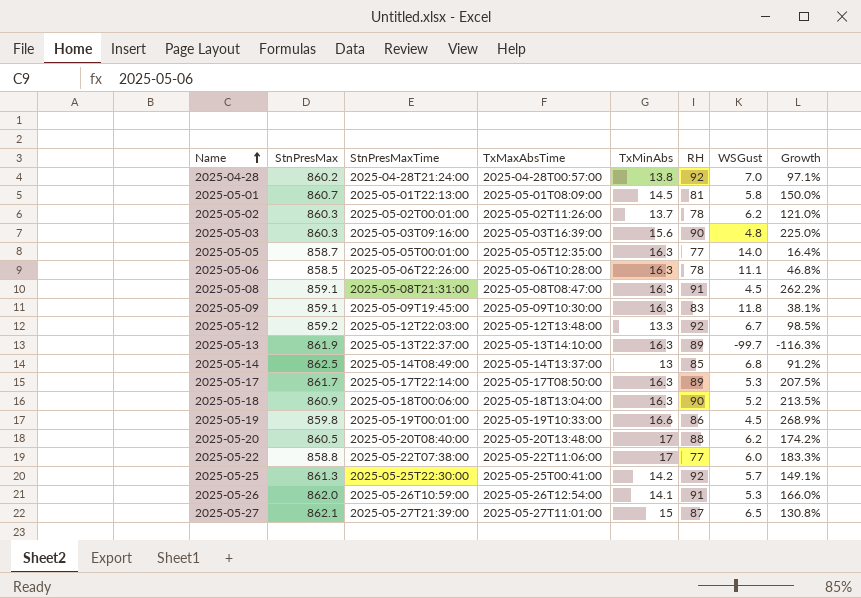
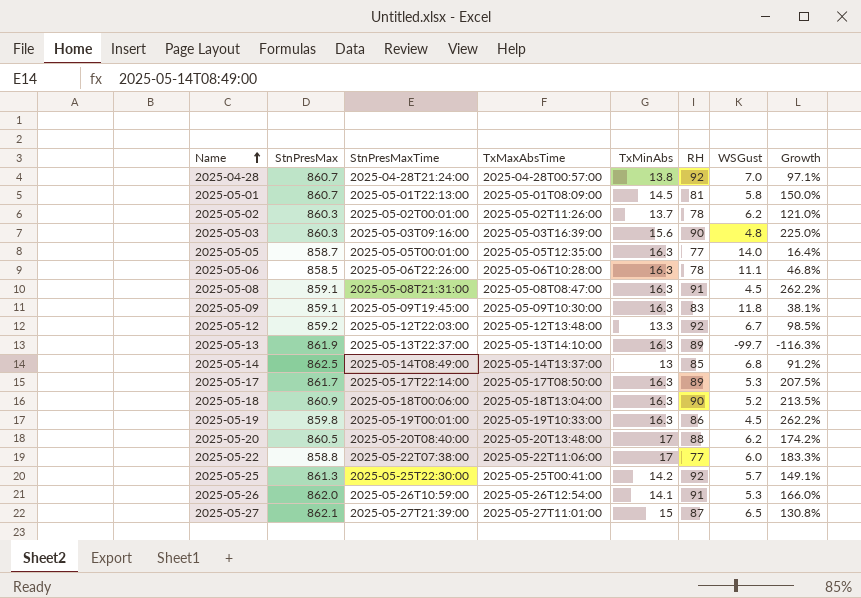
2025-04-28 | StnPresMax: 860.2 -> 860.7
2025-05-19 | TxMinAbs: 16.6 -> 16.3
2025-05-19 | Growth: 268.9% -> 262.2%

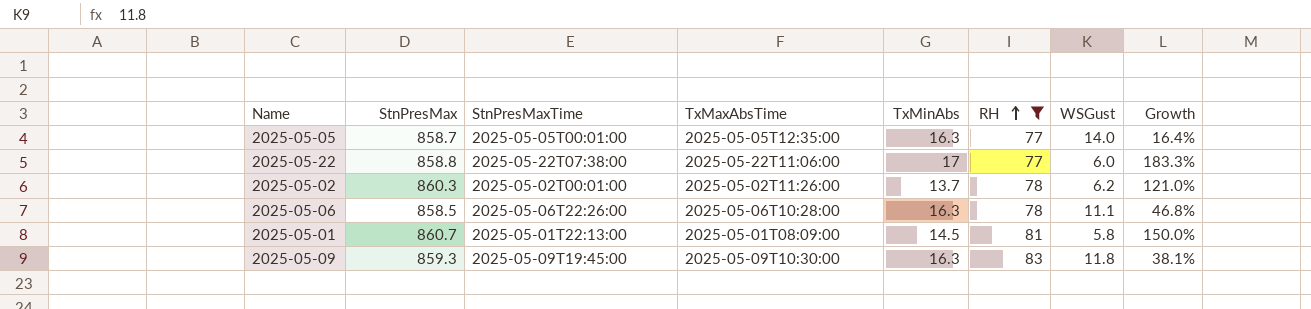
filter: none -> RH <= 83
row order: Name ascending -> RH ascending
2025-05-09 | StnPresMax: 859.1 -> 859.3

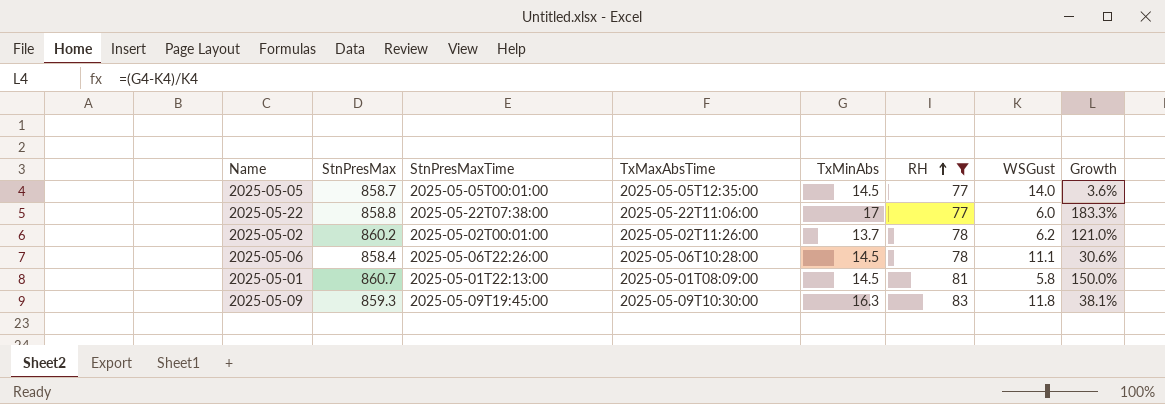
2025-05-05 | TxMinAbs: 16.3 -> 14.5
2025-05-05 | Growth: 16.4% -> 3.6%
2025-05-02 | StnPresMax: 860.3 -> 860.2
2025-05-06 | StnPresMax: 858.5 -> 858.4
2025-05-06 | TxMinAbs: 16.3 -> 14.5
2025-05-06 | Growth: 46.8% -> 30.6%

